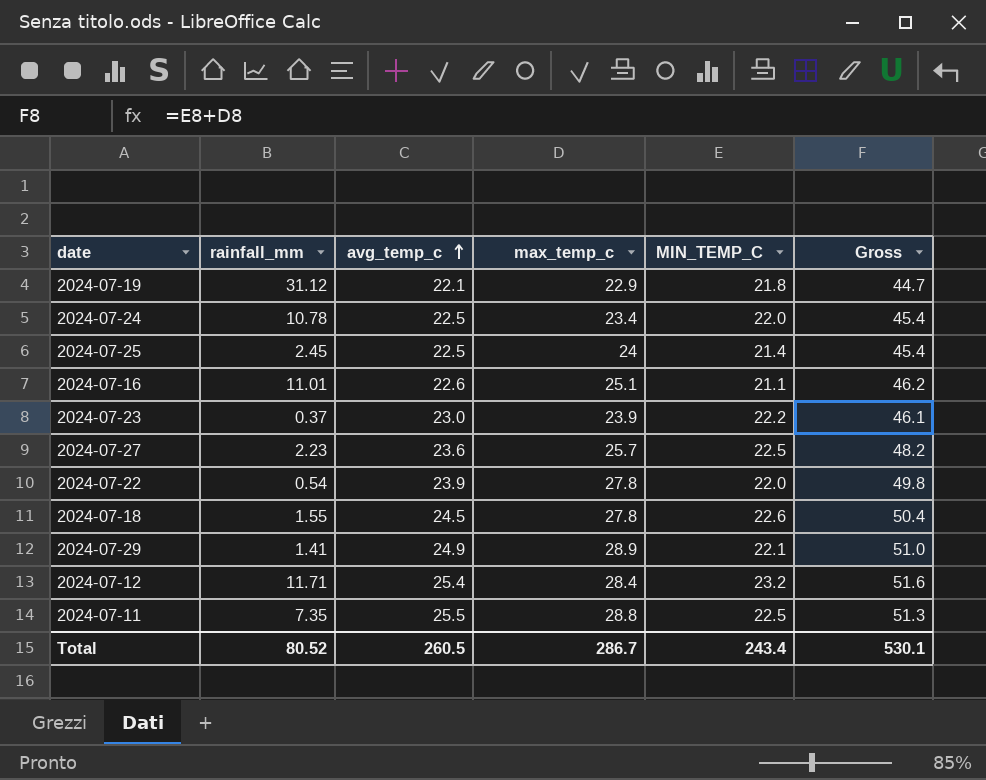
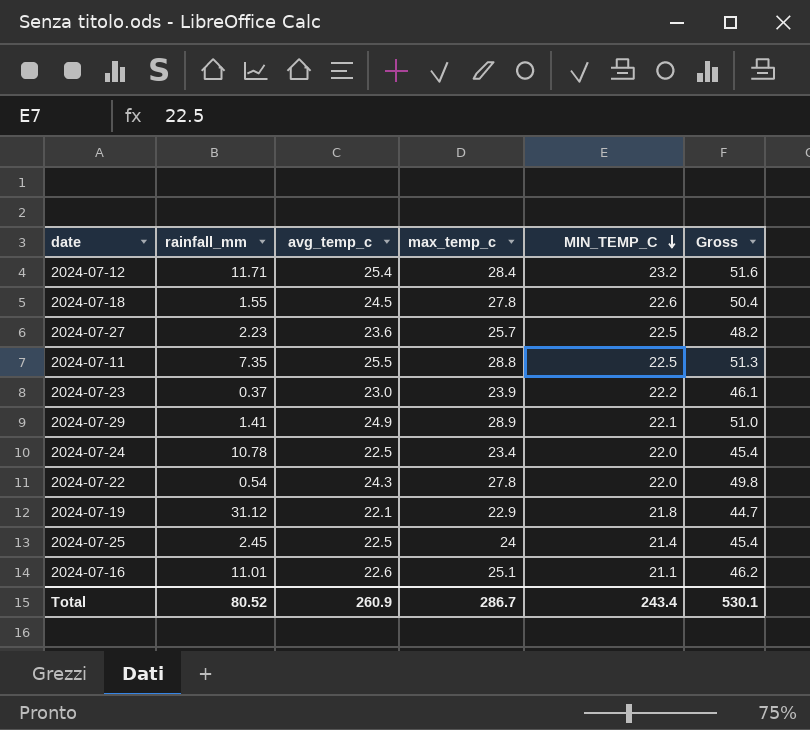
row order: avg_temp_c ascending -> MIN_TEMP_C descending
2024-07-22 | avg_temp_c: 23.9 -> 24.3
Total | avg_temp_c: 260.5 -> 260.9

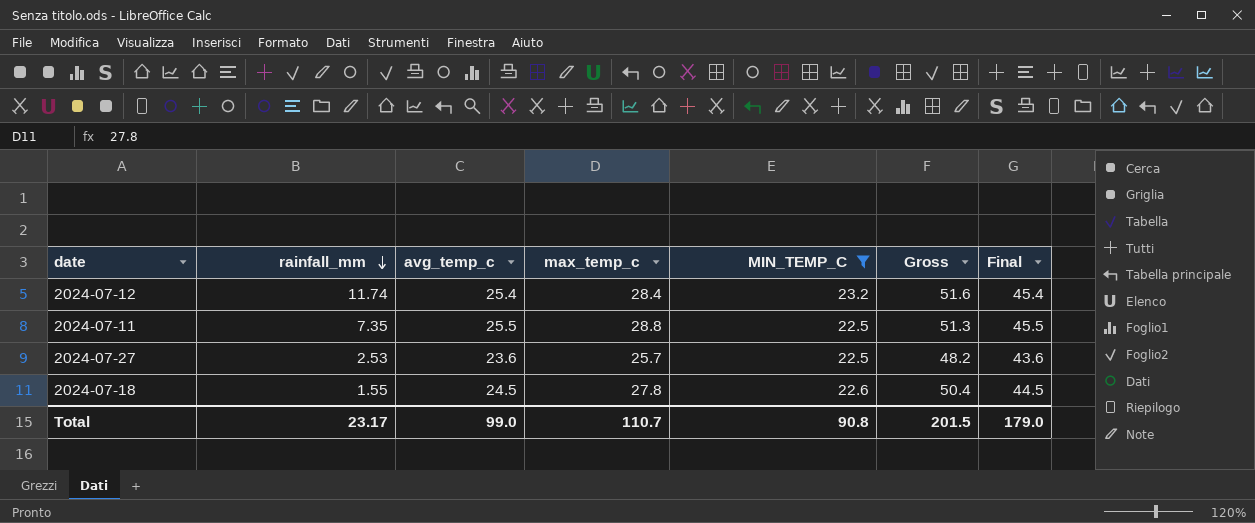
filter: none -> MIN_TEMP_C >= 22.5
row order: MIN_TEMP_C descending -> rainfall_mm descending
column Final | formula: none -> [avg_temp_c] + 20
2024-07-12 | rainfall_mm: 11.71 -> 11.74
2024-07-27 | rainfall_mm: 2.23 -> 2.53
Total | rainfall_mm: 80.52 -> 23.17
Total | avg_temp_c: 260.9 -> 99.0
Total | max_temp_c: 286.7 -> 110.7
Total | MIN_TEMP_C: 243.4 -> 90.8
Total | Gross: 530.1 -> 201.5

